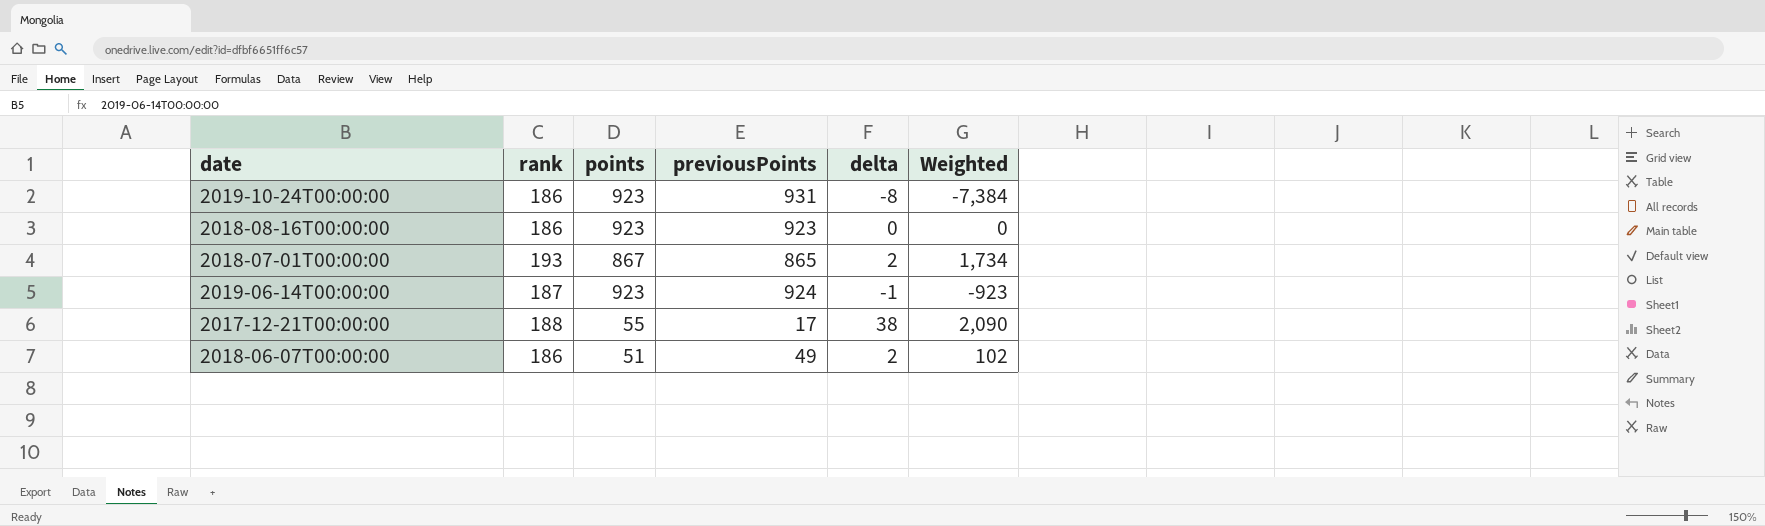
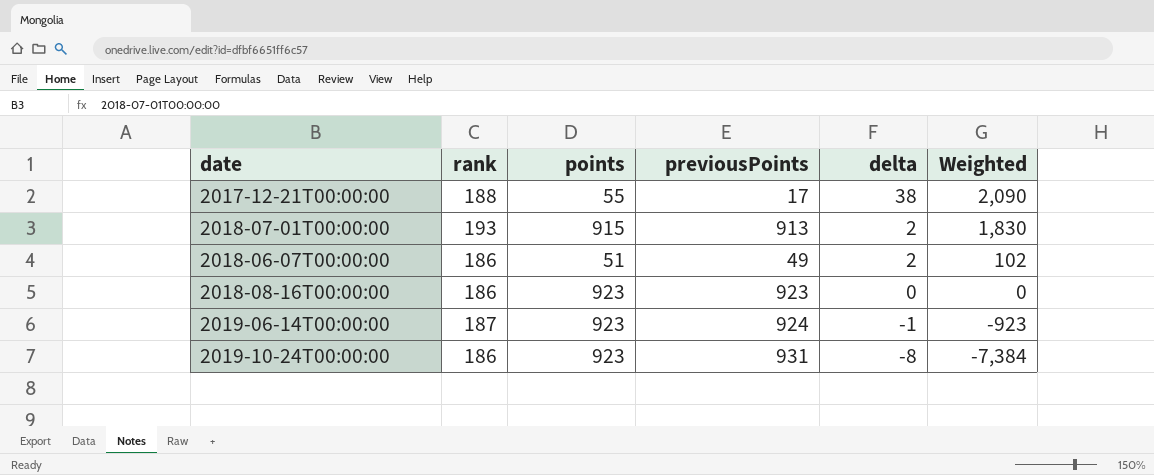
row order: none -> delta descending
2018-07-01T00:00:00 | points: 867 -> 915
2018-07-01T00:00:00 | previousPoints: 865 -> 913
2018-07-01T00:00:00 | Weighted: 1,734 -> 1,830

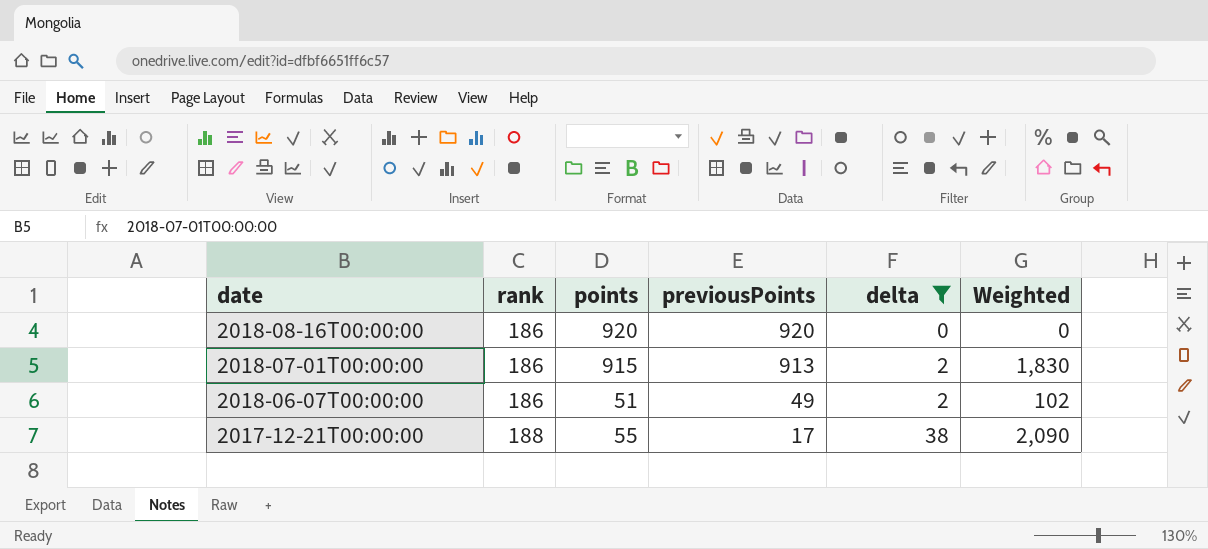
filter: none -> delta >= 0
row order: delta descending -> date descending
2018-08-16T00:00:00 | points: 923 -> 920
2018-08-16T00:00:00 | previousPoints: 923 -> 920
2018-07-01T00:00:00 | rank: 193 -> 186

